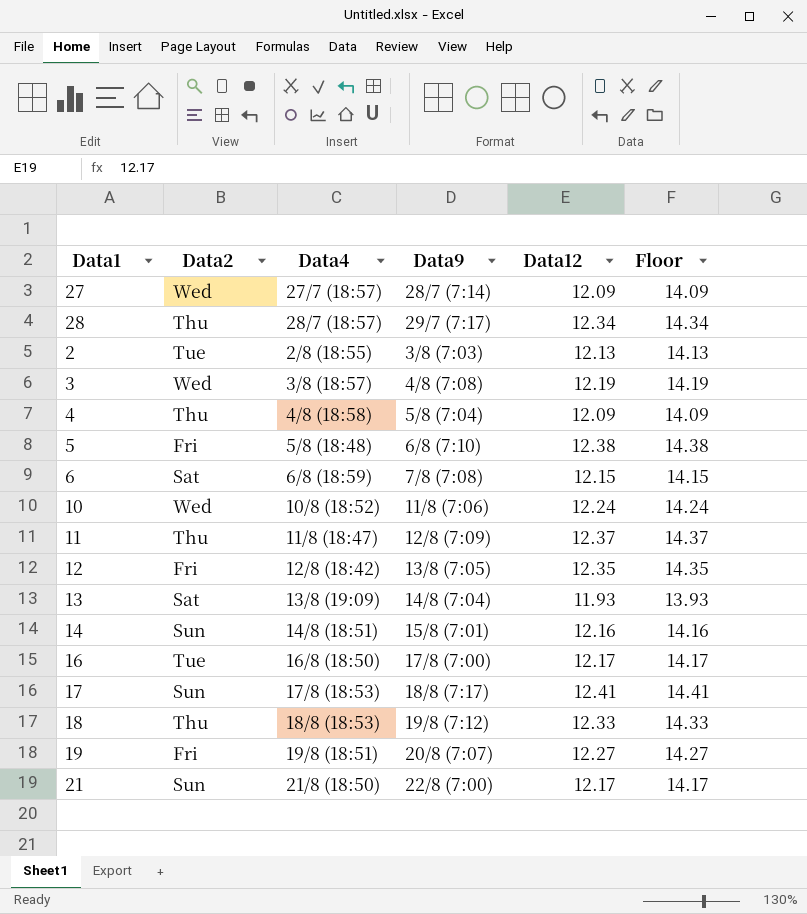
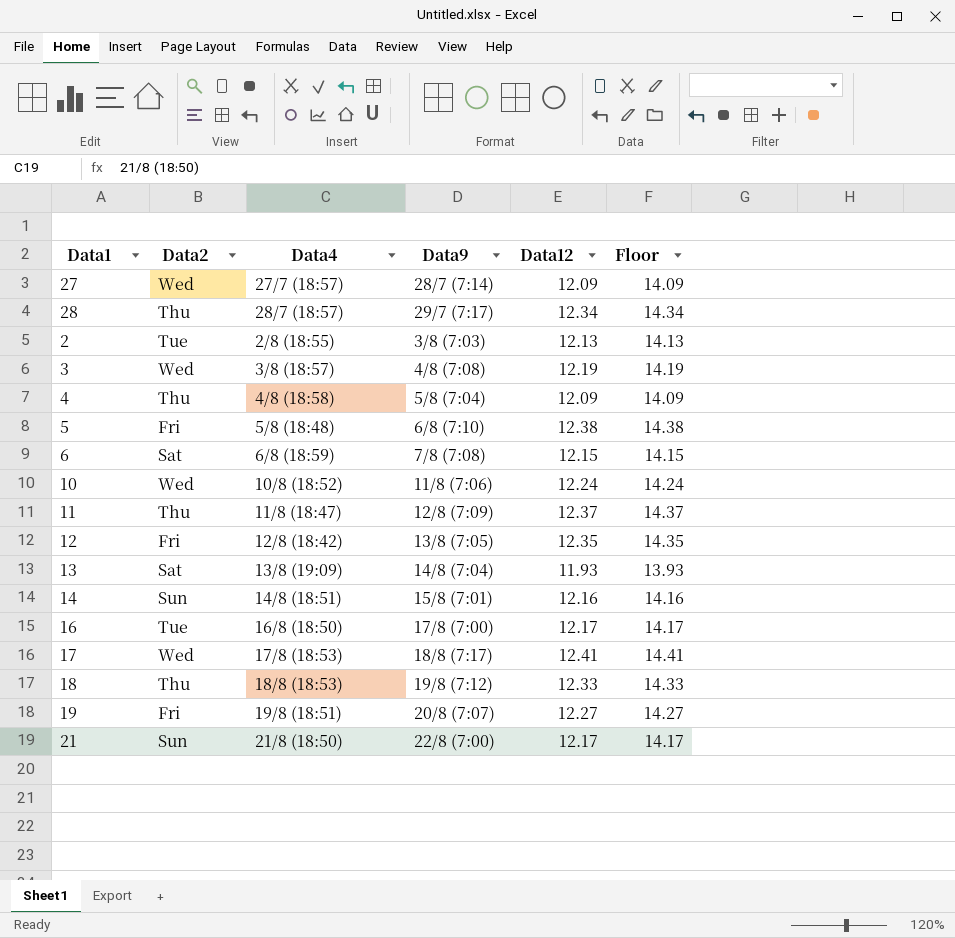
17 | Data2: Sun -> Wed

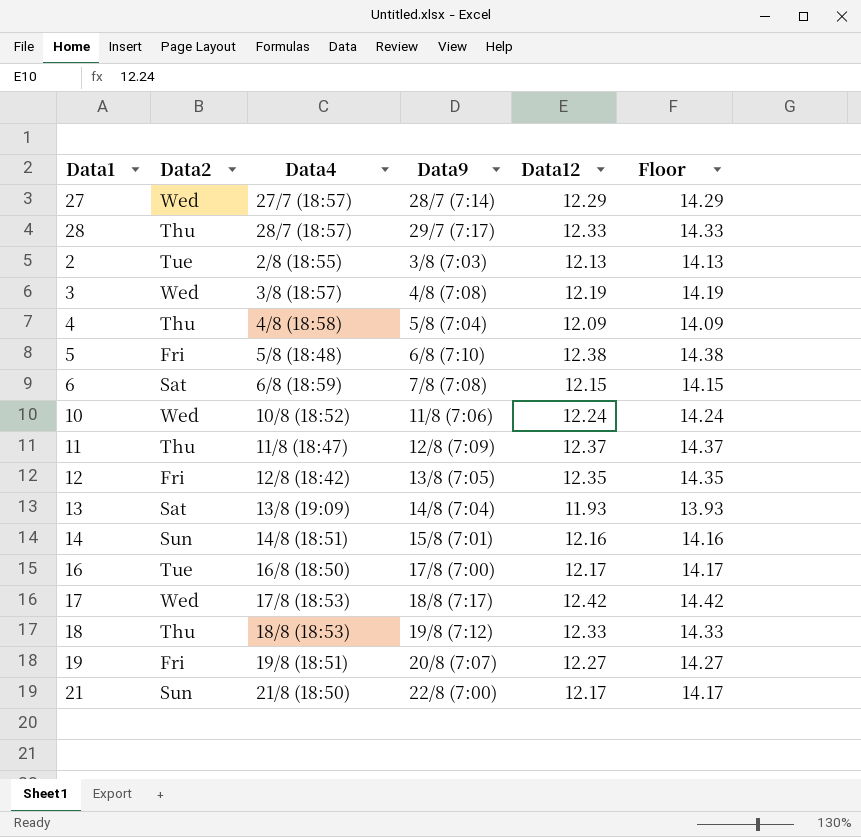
27 | Data12: 12.09 -> 12.29
27 | Floor: 14.09 -> 14.29
28 | Data12: 12.34 -> 12.33
28 | Floor: 14.34 -> 14.33
17 | Data12: 12.41 -> 12.42
17 | Floor: 14.41 -> 14.42

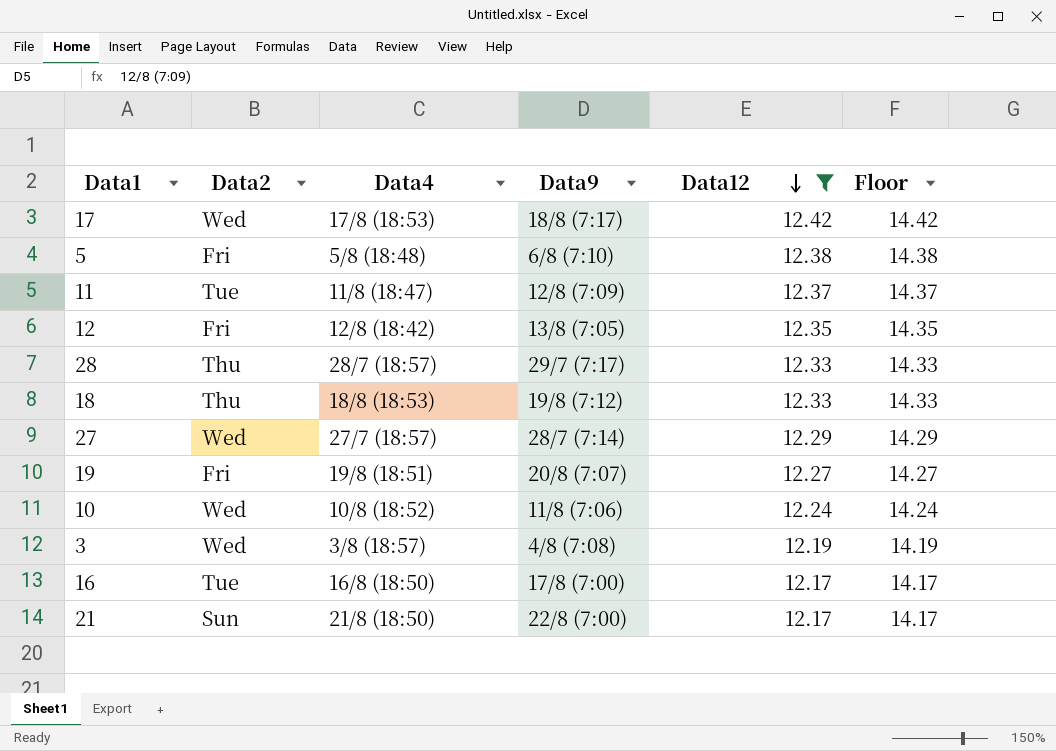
filter: none -> Data12 >= 12.17
row order: none -> Data12 descending
11 | Data2: Thu -> Tue

